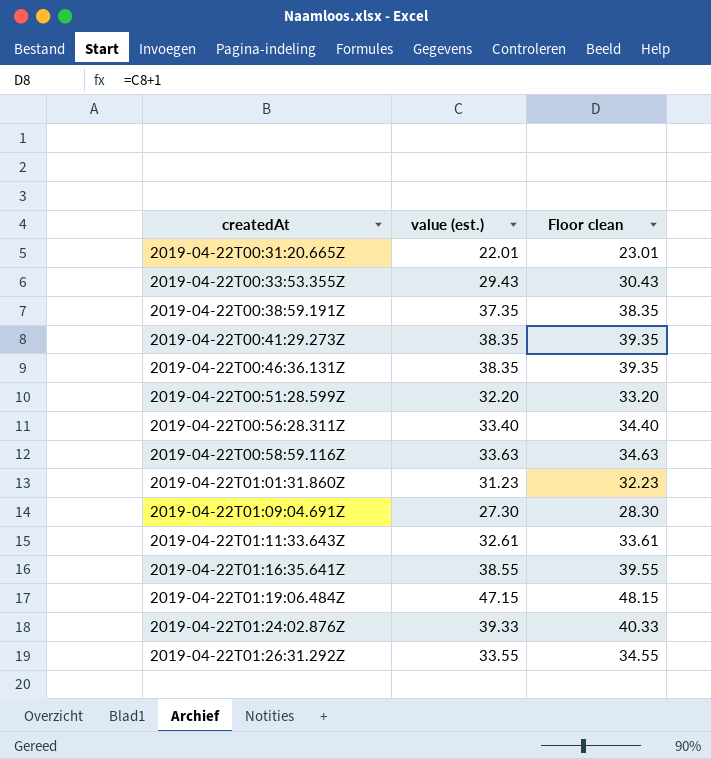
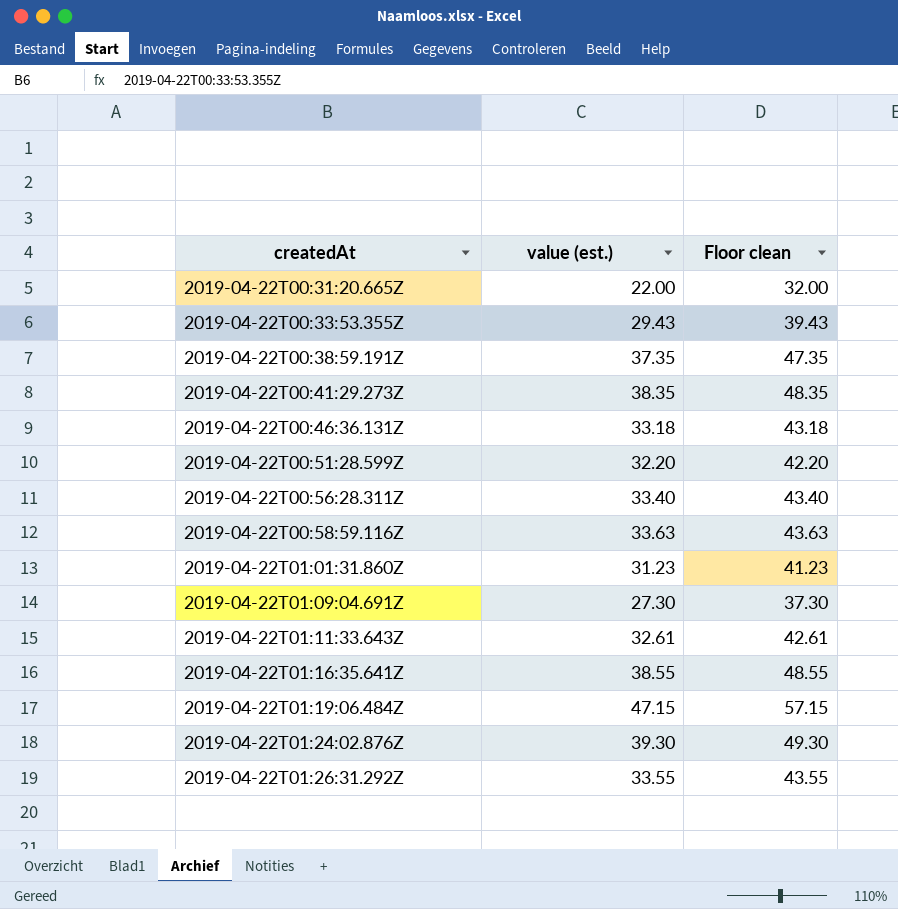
column Floor clean | formula: [value (est.)] + 1 -> [value (est.)] + 10
2019-04-22T00:31:20.665Z | value (est.): 22.01 -> 22.00
2019-04-22T00:46:36.131Z | value (est.): 38.35 -> 33.18
2019-04-22T01:24:02.876Z | value (est.): 39.33 -> 39.30

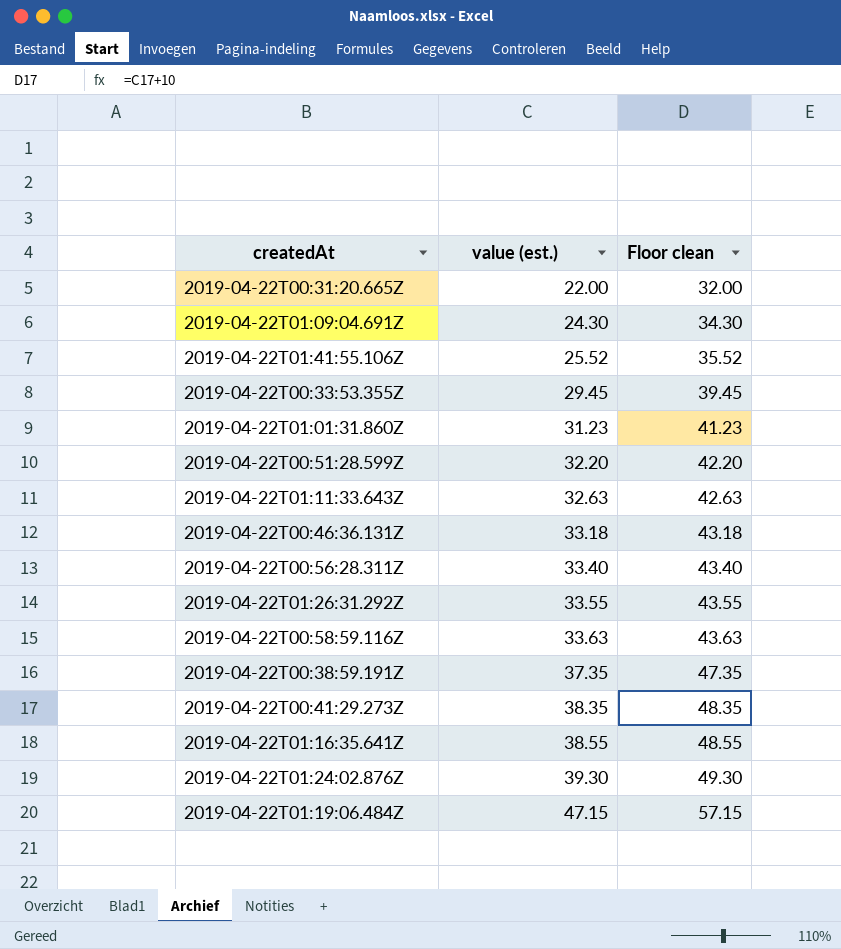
row order: createdAt ascending -> value (est.) ascending
2019-04-22T01:09:04.691Z | value (est.): 27.30 -> 24.30
2019-04-22T01:09:04.691Z | Floor clean: 37.30 -> 34.30
row 2019-04-22T01:41:55.106Z: none -> 25.52 | 35.52
2019-04-22T00:33:53.355Z | value (est.): 29.43 -> 29.45
2019-04-22T00:33:53.355Z | Floor clean: 39.43 -> 39.45
2019-04-22T01:11:33.643Z | value (est.): 32.61 -> 32.63
2019-04-22T01:11:33.643Z | Floor clean: 42.61 -> 42.63

